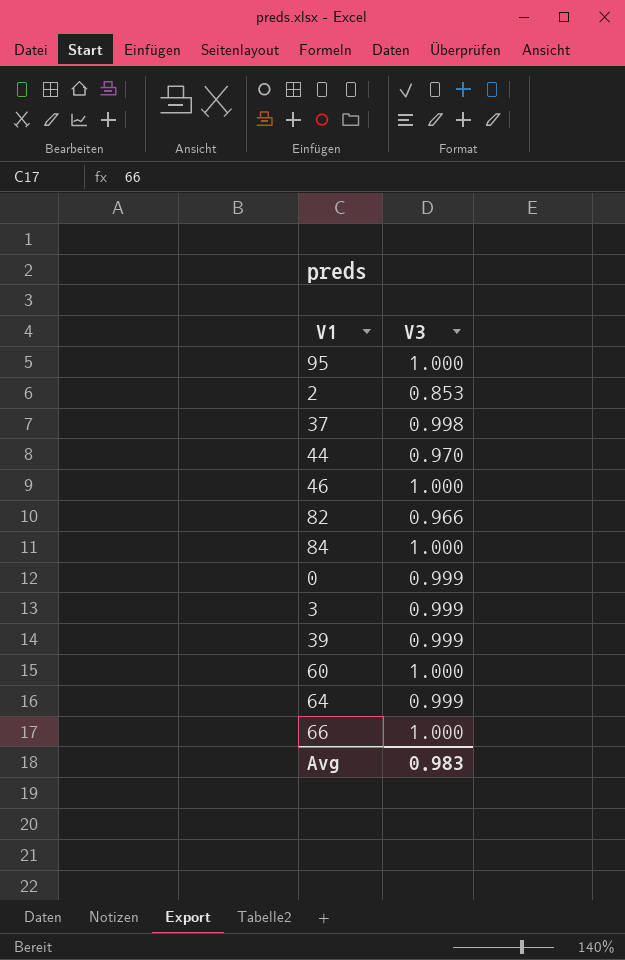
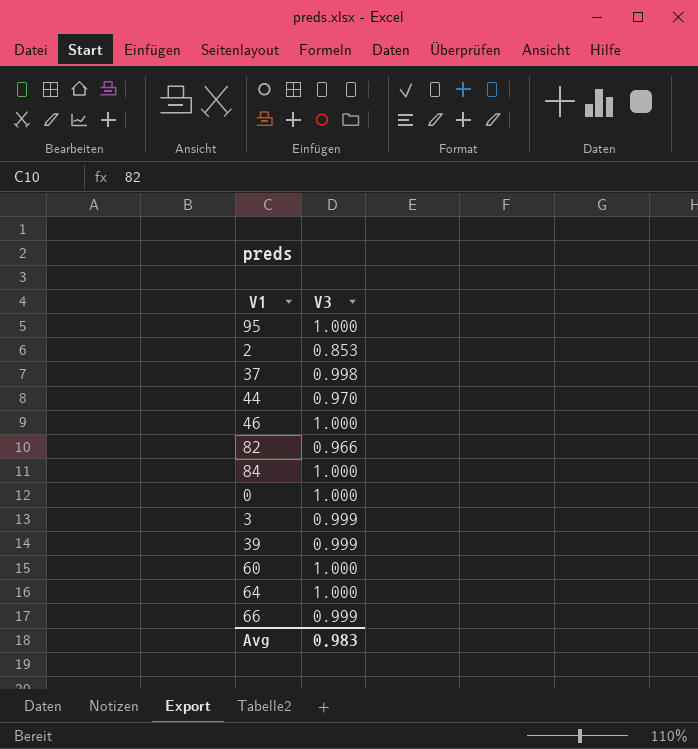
0 | V3: 0.999 -> 1.000
64 | V3: 0.999 -> 1.000
66 | V3: 1.000 -> 0.999

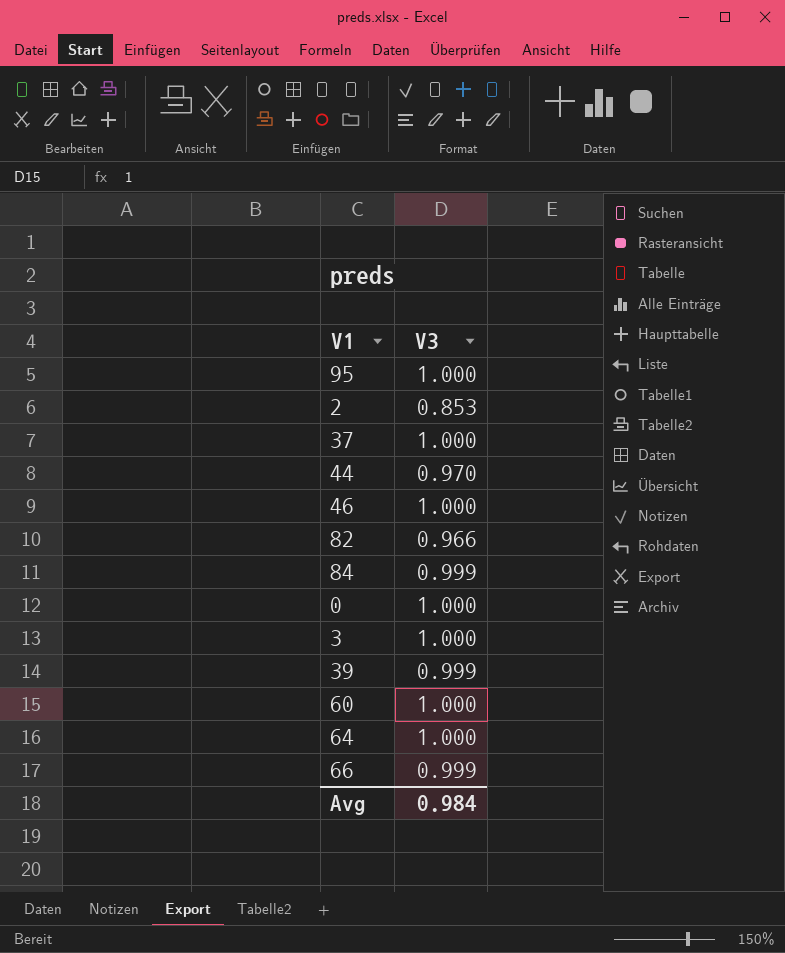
37 | V3: 0.998 -> 1.000
84 | V3: 1.000 -> 0.999
3 | V3: 0.999 -> 1.000
Avg | V3: 0.983 -> 0.984

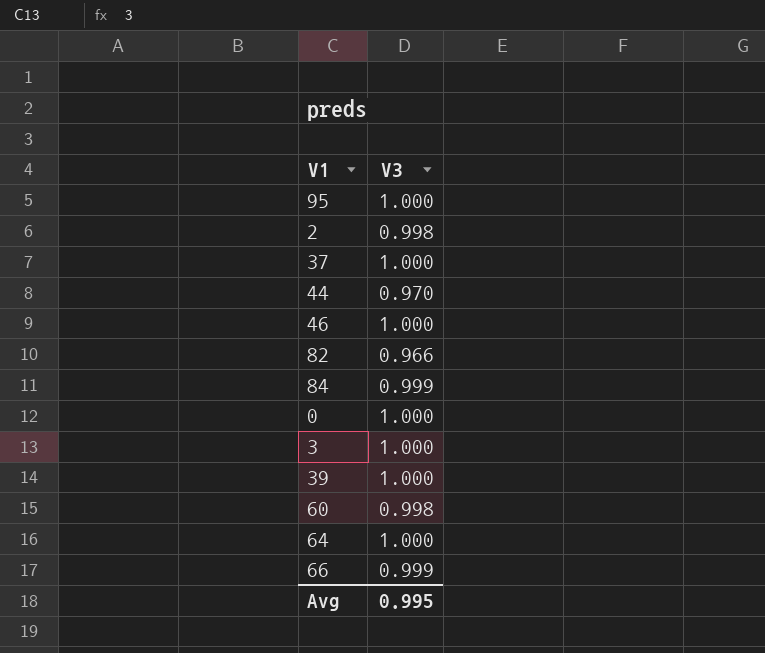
2 | V3: 0.853 -> 0.998
39 | V3: 0.999 -> 1.000
60 | V3: 1.000 -> 0.998
Avg | V3: 0.984 -> 0.995

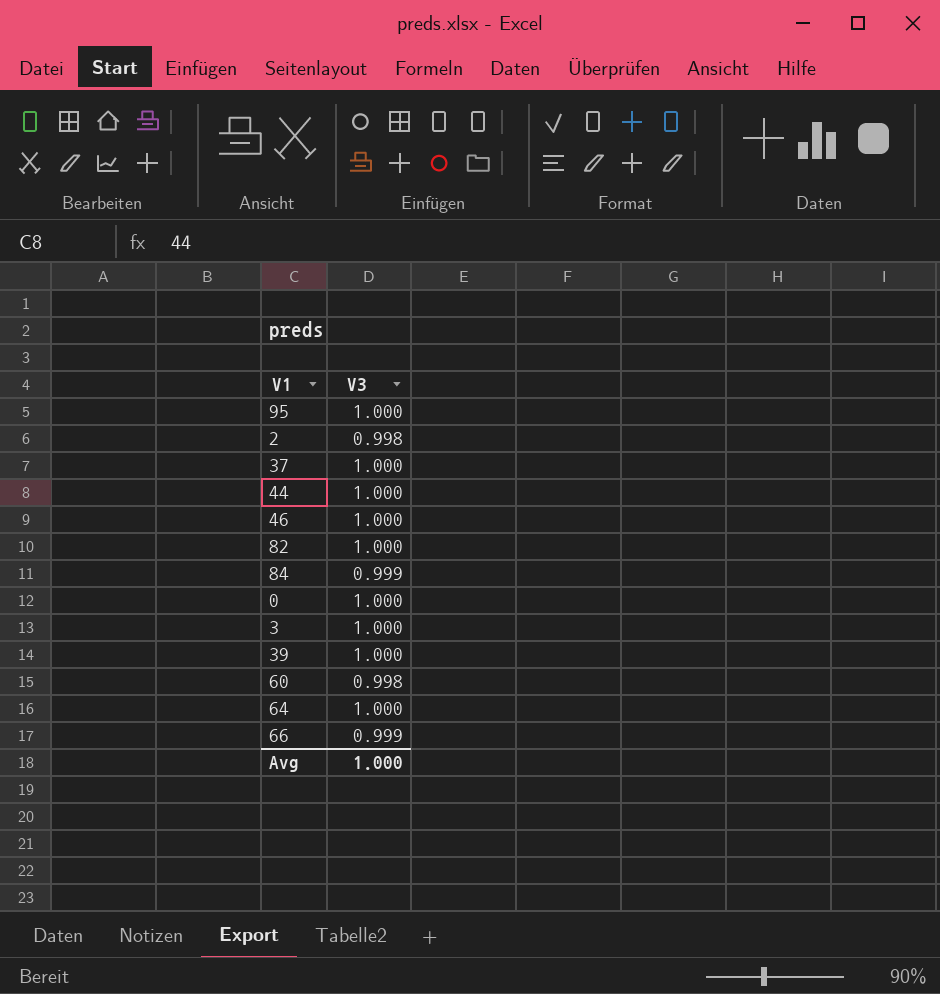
44 | V3: 0.970 -> 1.000
82 | V3: 0.966 -> 1.000
Avg | V3: 0.995 -> 1.000

